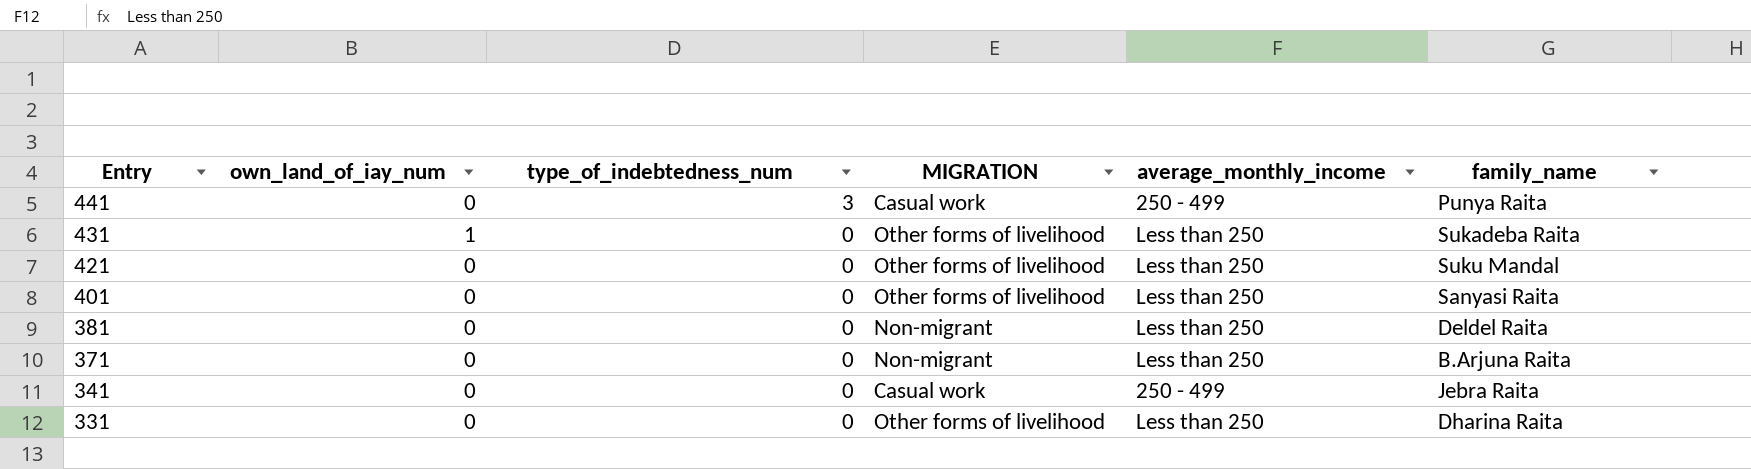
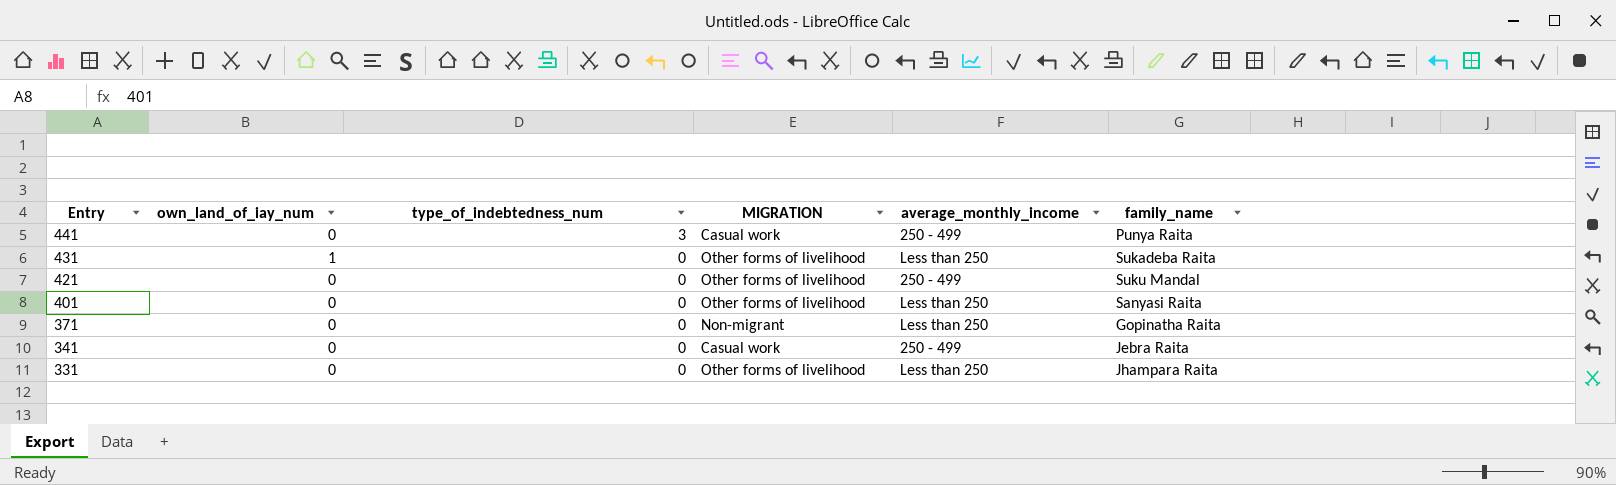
row 381: 0 | 0 | Non-migrant | Less than 250 | Deldel Raita -> none
421 | average_monthly_income: Less than 250 -> 250 - 499
371 | family_name: B.Arjuna Raita -> Gopinatha Raita
331 | family_name: Dharina Raita -> Jhampara Raita

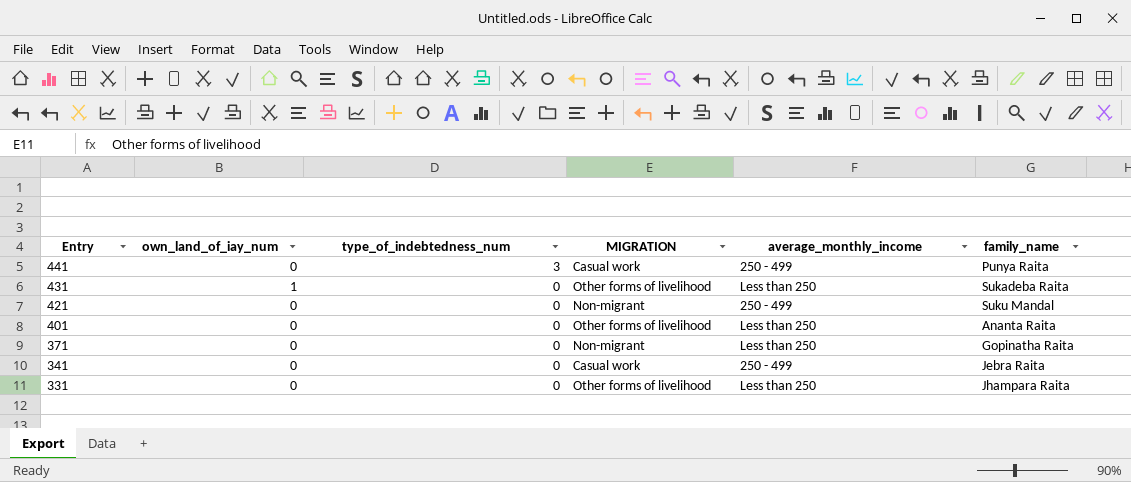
421 | MIGRATION: Other forms of livelihood -> Non-migrant
401 | family_name: Sanyasi Raita -> Ananta Raita

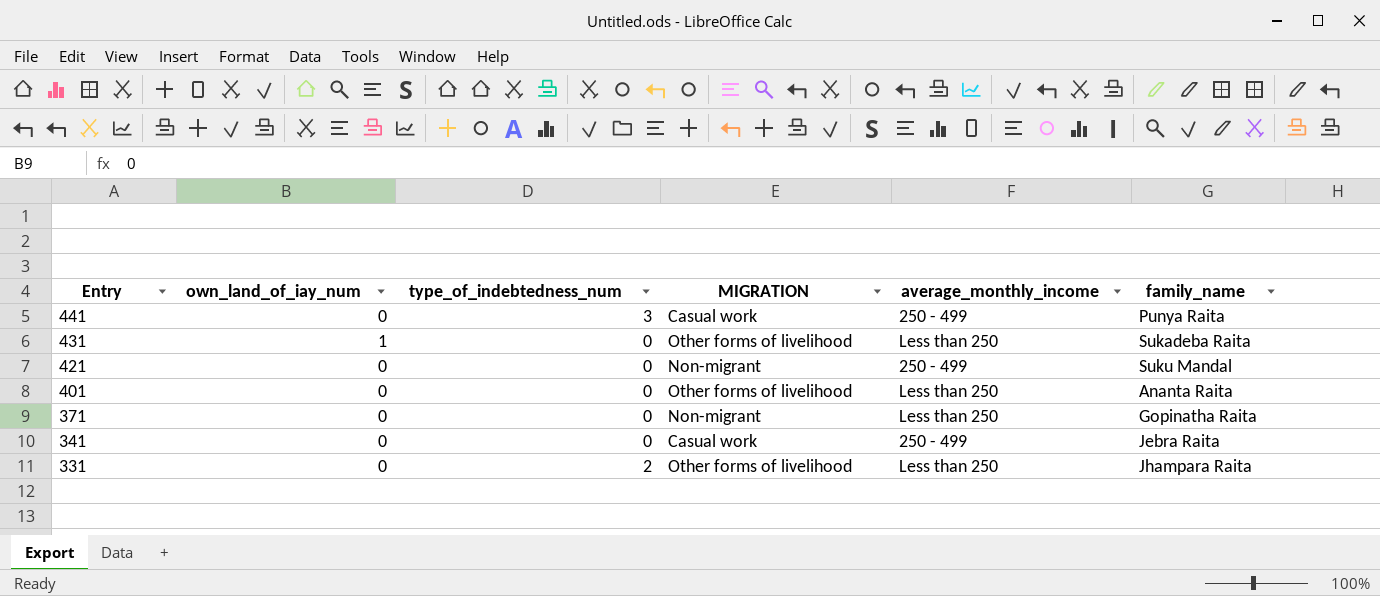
331 | type_of_indebtedness_num: 0 -> 2

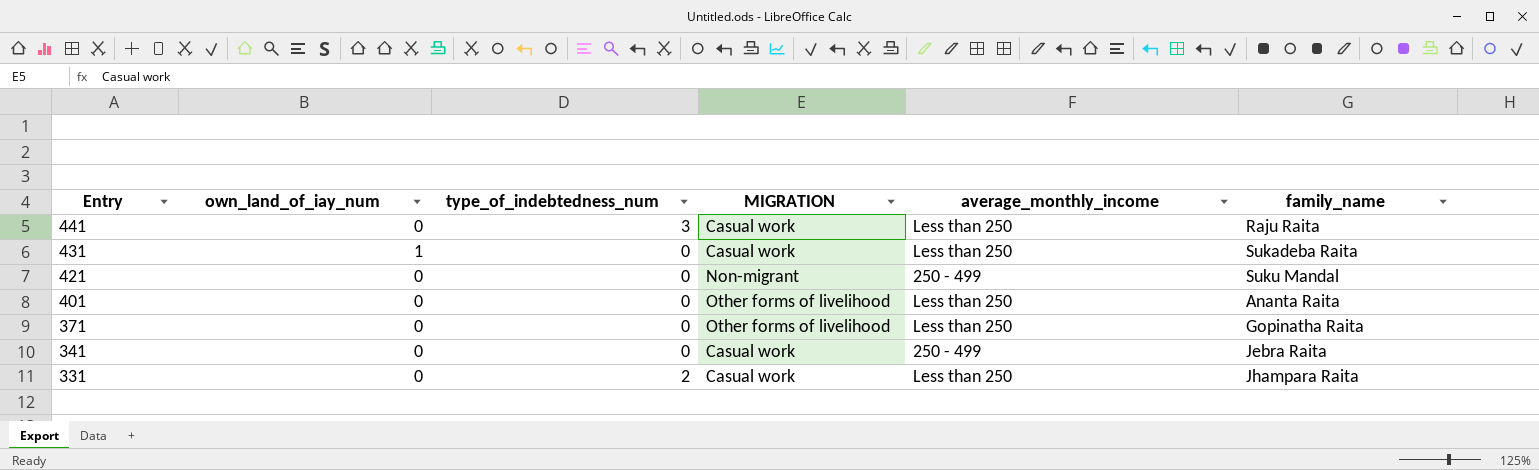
441 | average_monthly_income: 250 - 499 -> Less than 250
441 | family_name: Punya Raita -> Raju Raita
431 | MIGRATION: Other forms of livelihood -> Casual work
371 | MIGRATION: Non-migrant -> Other forms of livelihood
331 | MIGRATION: Other forms of livelihood -> Casual work

